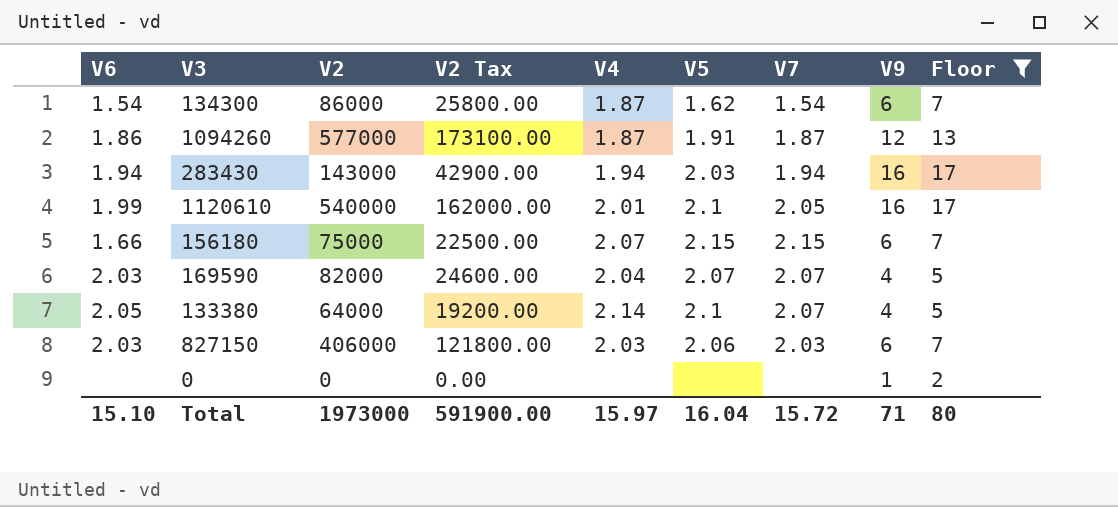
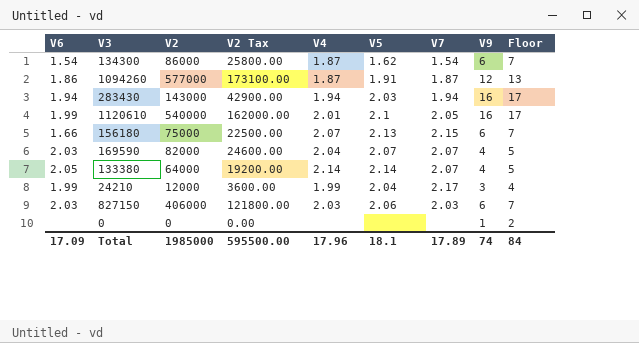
filter: Floor != 4 -> none
156180 | V5: 2.15 -> 2.13
133380 | V5: 2.1 -> 2.14
Total | V6: 15.10 -> 17.09
Total | V2: 1973000 -> 1985000
Total | V2 Tax: 591900.00 -> 595500.00
Total | V4: 15.97 -> 17.96
Total | V5: 16.04 -> 18.1
Total | V7: 15.72 -> 17.89
Total | V9: 71 -> 74
Total | Floor: 80 -> 84

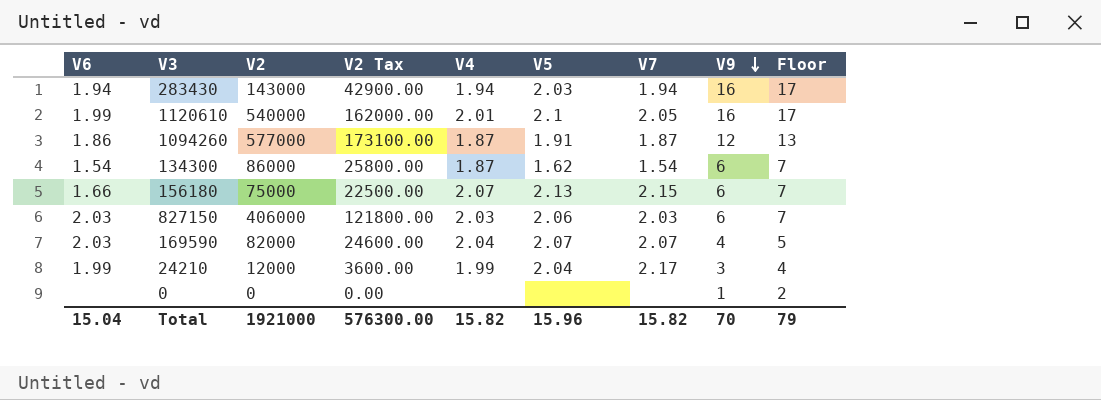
row order: none -> V9 descending
row 133380: 2.05 | 64000 | 19200.00 | 2.14 | 2.14 | 2.07 | 4 | 5 -> none
Total | V6: 17.09 -> 15.04
Total | V2: 1985000 -> 1921000
Total | V2 Tax: 595500.00 -> 576300.00
Total | V4: 17.96 -> 15.82
Total | V5: 18.1 -> 15.96
Total | V7: 17.89 -> 15.82
Total | V9: 74 -> 70
Total | Floor: 84 -> 79

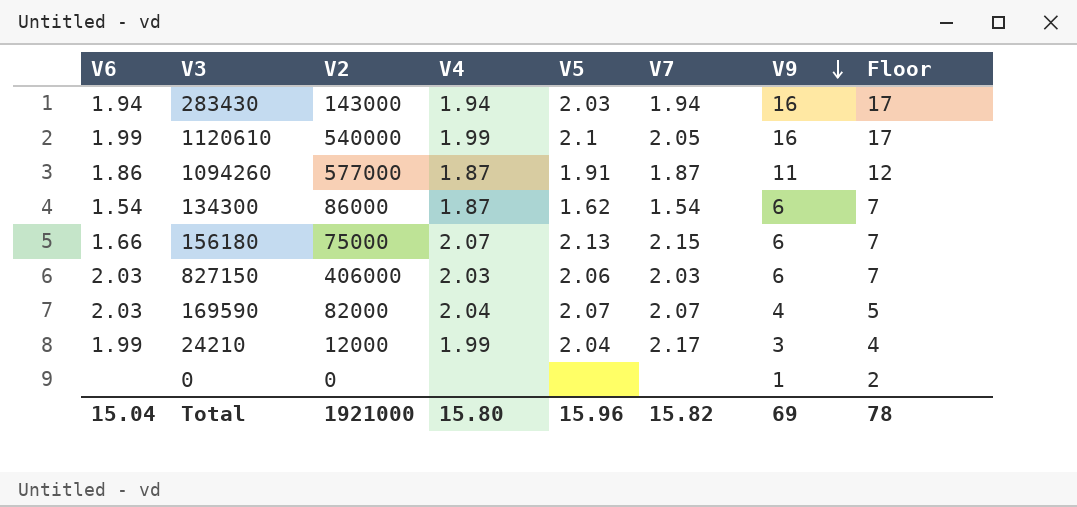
column V2 Tax | formula: [V2] * 0.3 -> none
1120610 | V4: 2.01 -> 1.99
1094260 | V9: 12 -> 11
1094260 | Floor: 13 -> 12
Total | V4: 15.82 -> 15.80
Total | V9: 70 -> 69
Total | Floor: 79 -> 78

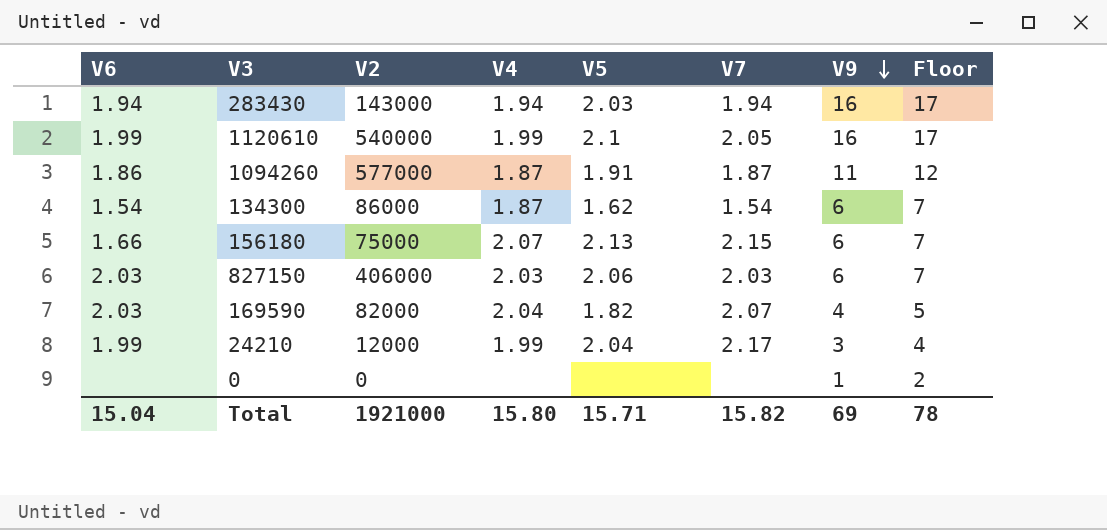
169590 | V5: 2.07 -> 1.82
Total | V5: 15.96 -> 15.71

